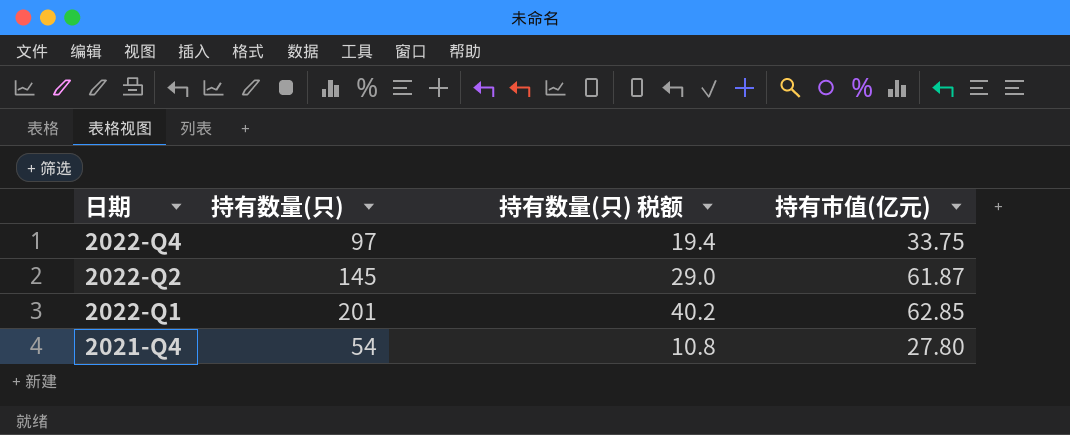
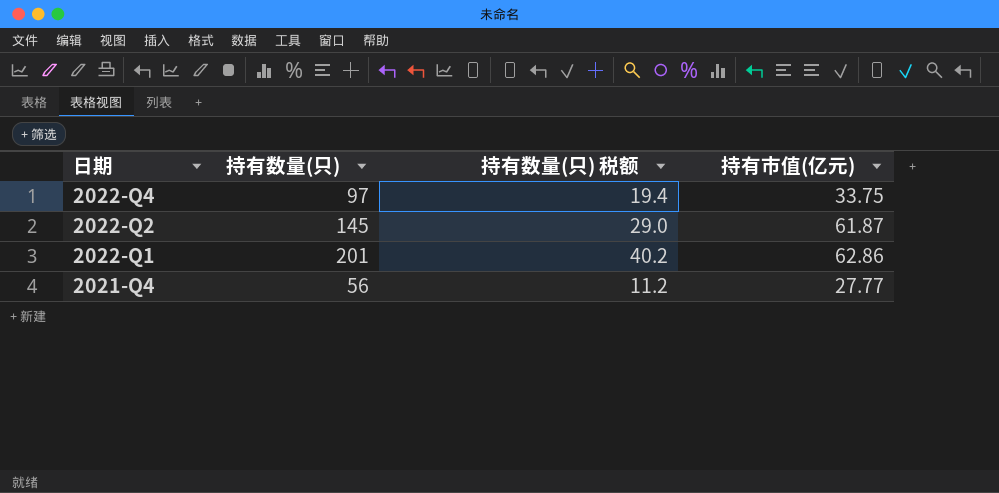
2022-Q1 | 持有市值(亿元): 62.85 -> 62.86
2021-Q4 | 持有数量(只): 54 -> 56
2021-Q4 | 持有数量(只) 税额: 10.8 -> 11.2
2021-Q4 | 持有市值(亿元): 27.80 -> 27.77

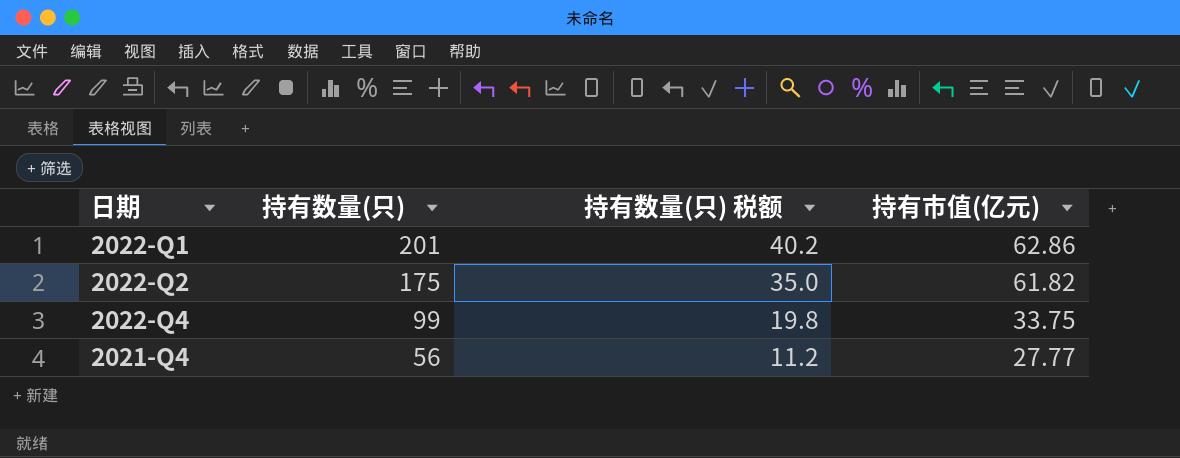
row order: 日期 descending -> 持有数量(只) descending
2022-Q2 | 持有数量(只): 145 -> 175
2022-Q2 | 持有数量(只) 税额: 29.0 -> 35.0
2022-Q2 | 持有市值(亿元): 61.87 -> 61.82
2022-Q4 | 持有数量(只): 97 -> 99
2022-Q4 | 持有数量(只) 税额: 19.4 -> 19.8

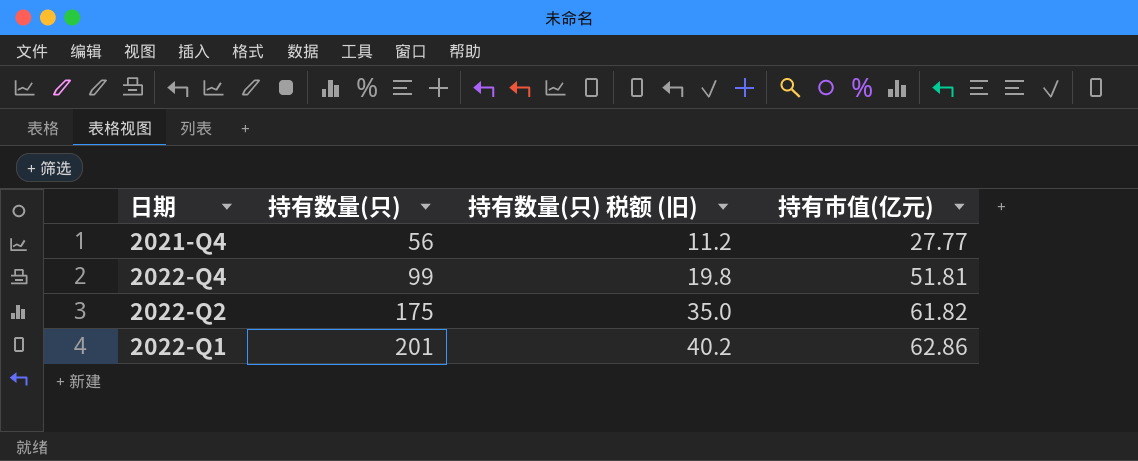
row order: 持有数量(只) descending -> 持有数量(只) ascending
column name: 持有数量(只) 税额 -> 持有数量(只) 税额 (旧)
2022-Q4 | 持有市值(亿元): 33.75 -> 51.81

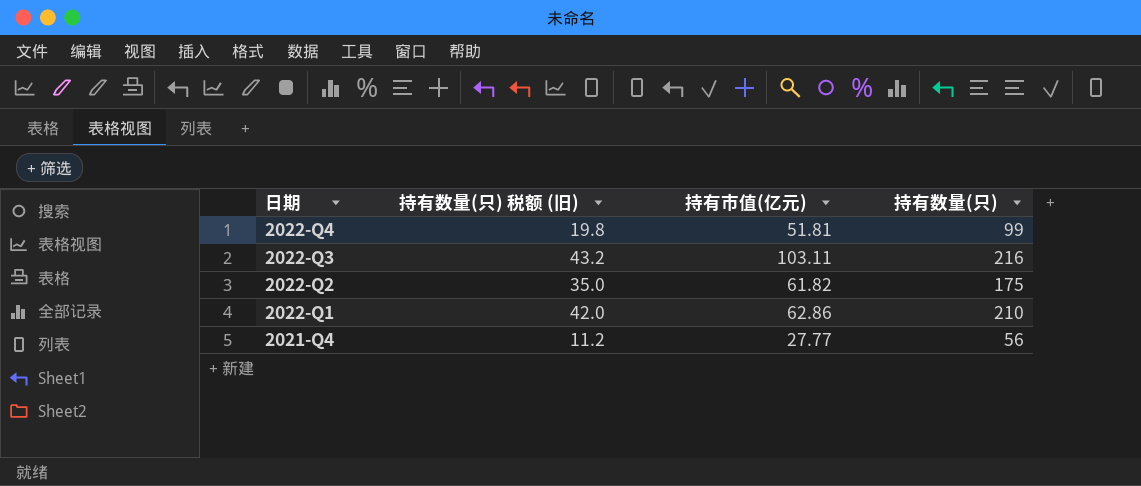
row order: 持有数量(只) ascending -> 日期 descending
column 持有数量(只) | position: 2 -> 4
row 2022-Q3: none -> 43.2 | 103.11 | 216
2022-Q1 | 持有数量(只) 税额 (旧): 40.2 -> 42.0
2022-Q1 | 持有数量(只): 201 -> 210

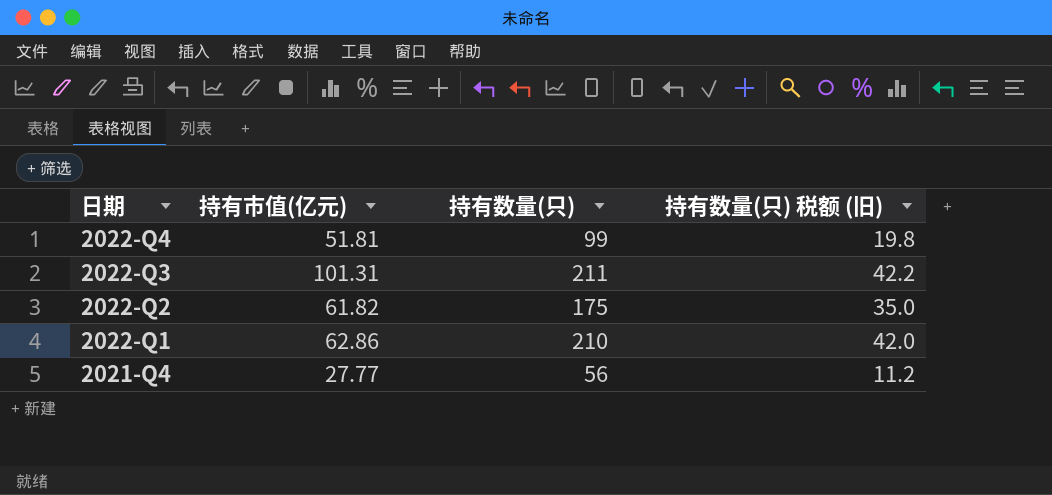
column 持有数量(只) 税额 (旧) | position: 2 -> 4
2022-Q3 | 持有市值(亿元): 103.11 -> 101.31
2022-Q3 | 持有数量(只): 216 -> 211
2022-Q3 | 持有数量(只) 税额 (旧): 43.2 -> 42.2

